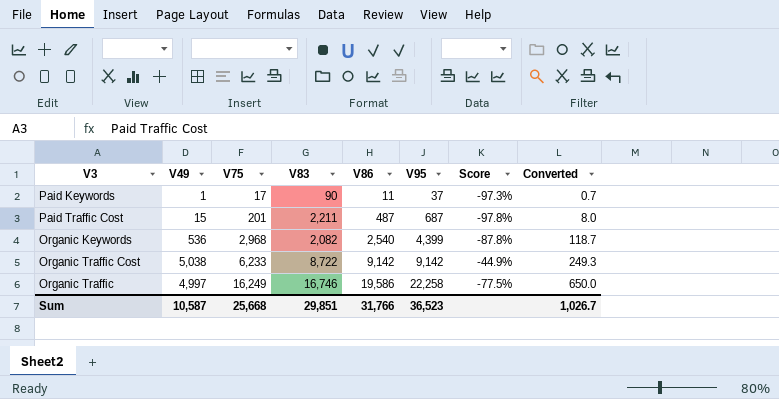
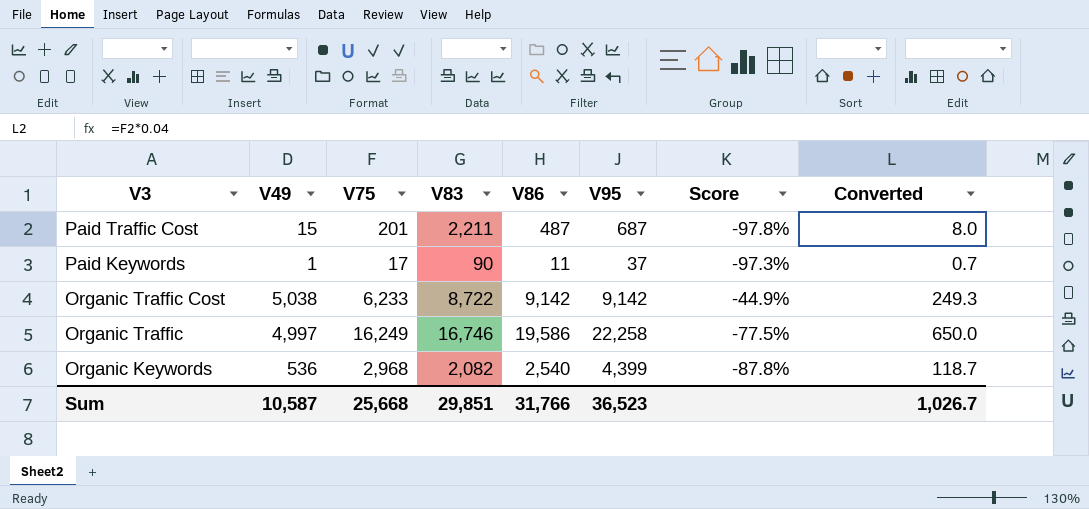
row order: V75 ascending -> V3 descending

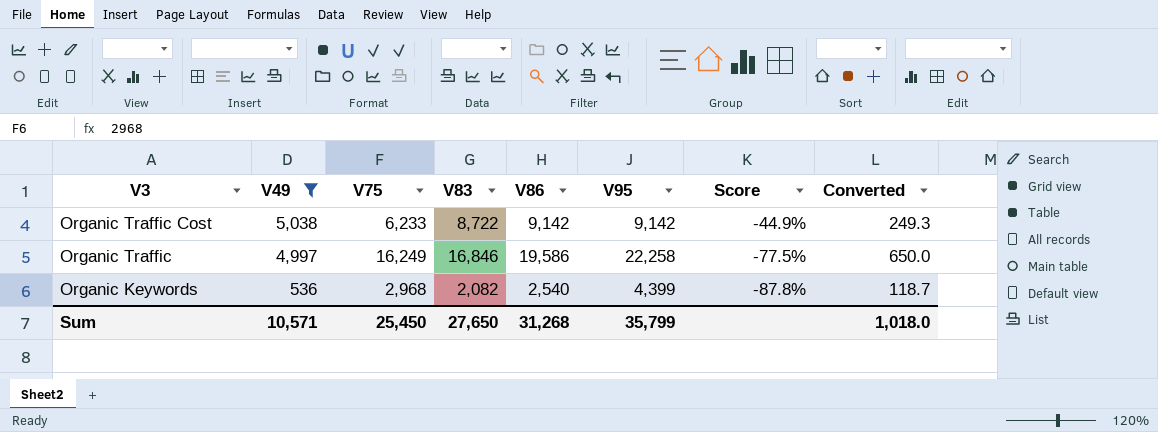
filter: none -> V49 >= 536
Organic Traffic | V83: 16,746 -> 16,846
Sum | V49: 10,587 -> 10,571
Sum | V75: 25,668 -> 25,450
Sum | V83: 29,851 -> 27,650
Sum | V86: 31,766 -> 31,268
Sum | V95: 36,523 -> 35,799
Sum | Converted: 1,026.7 -> 1,018.0

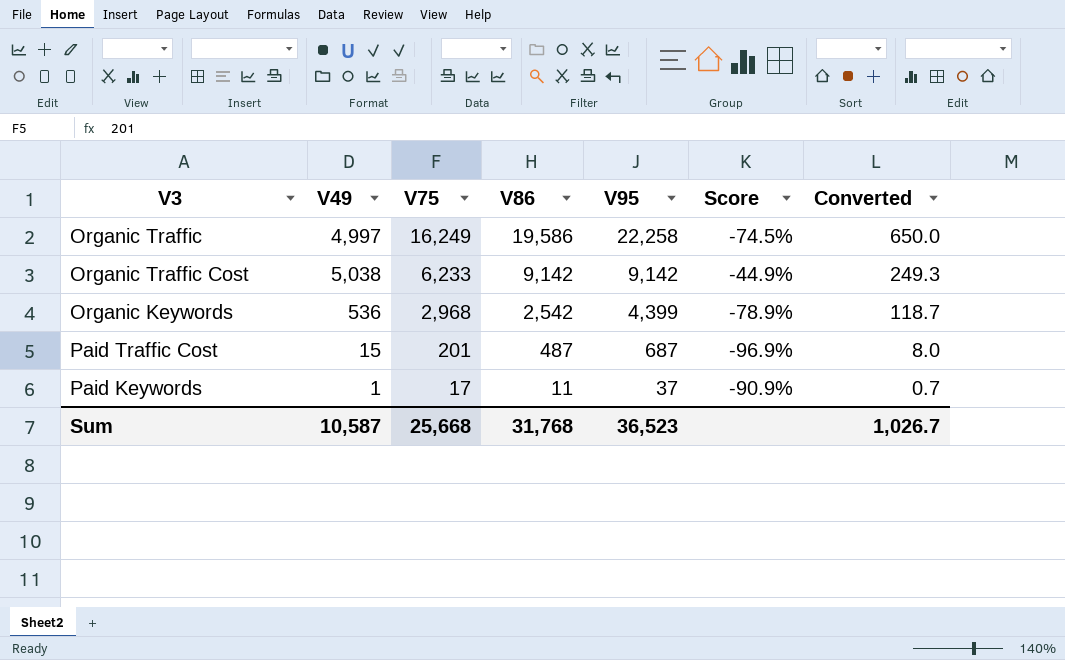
filter: V49 >= 536 -> none
row order: V3 descending -> V75 descending
column V83 | position: 4 -> none
column Score | formula: ([V49] - [V95]) / [V95] -> ([V49] - [V86]) / [V86]
Organic Keywords | V86: 2,540 -> 2,542
Sum | V49: 10,571 -> 10,587
Sum | V75: 25,450 -> 25,668
Sum | V86: 31,268 -> 31,768
Sum | V95: 35,799 -> 36,523
Sum | Converted: 1,018.0 -> 1,026.7

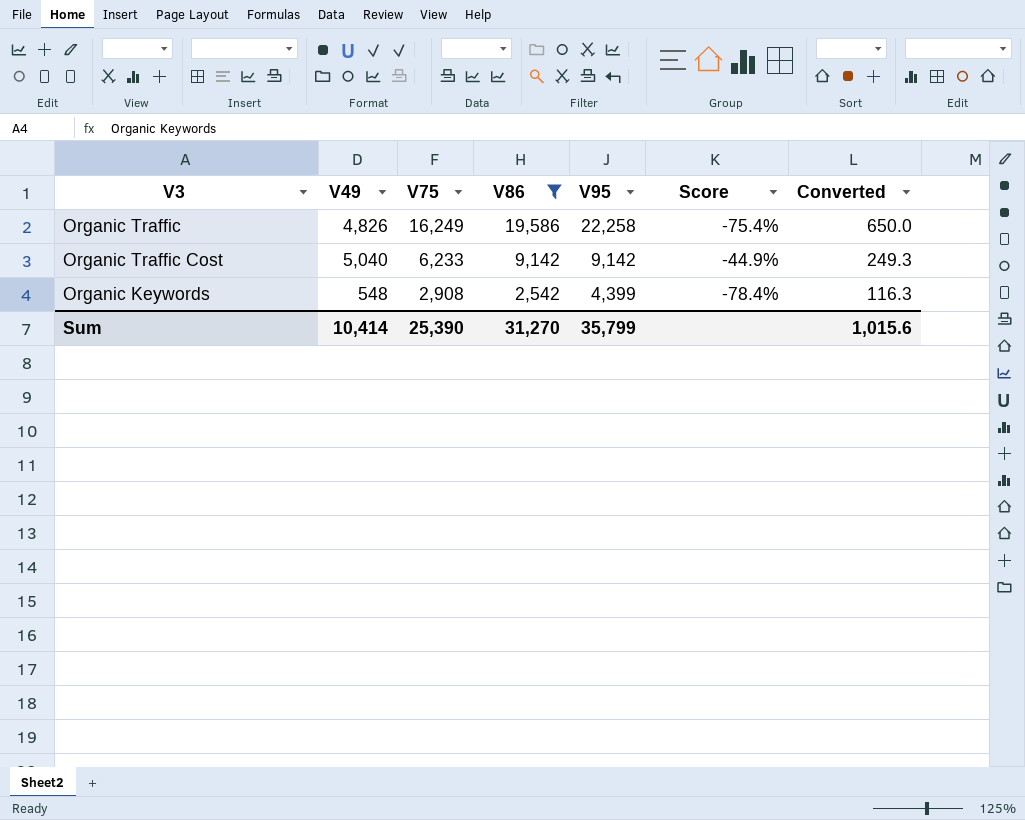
filter: none -> V86 >= 2,542
Organic Traffic | V49: 4,997 -> 4,826
Organic Traffic | Score: -74.5% -> -75.4%
Organic Traffic Cost | V49: 5,038 -> 5,040
Organic Keywords | V49: 536 -> 548
Organic Keywords | V75: 2,968 -> 2,908
Organic Keywords | Score: -78.9% -> -78.4%
Organic Keywords | Converted: 118.7 -> 116.3
Sum | V49: 10,587 -> 10,414
Sum | V75: 25,668 -> 25,390
Sum | V86: 31,768 -> 31,270
Sum | V95: 36,523 -> 35,799
Sum | Converted: 1,026.7 -> 1,015.6

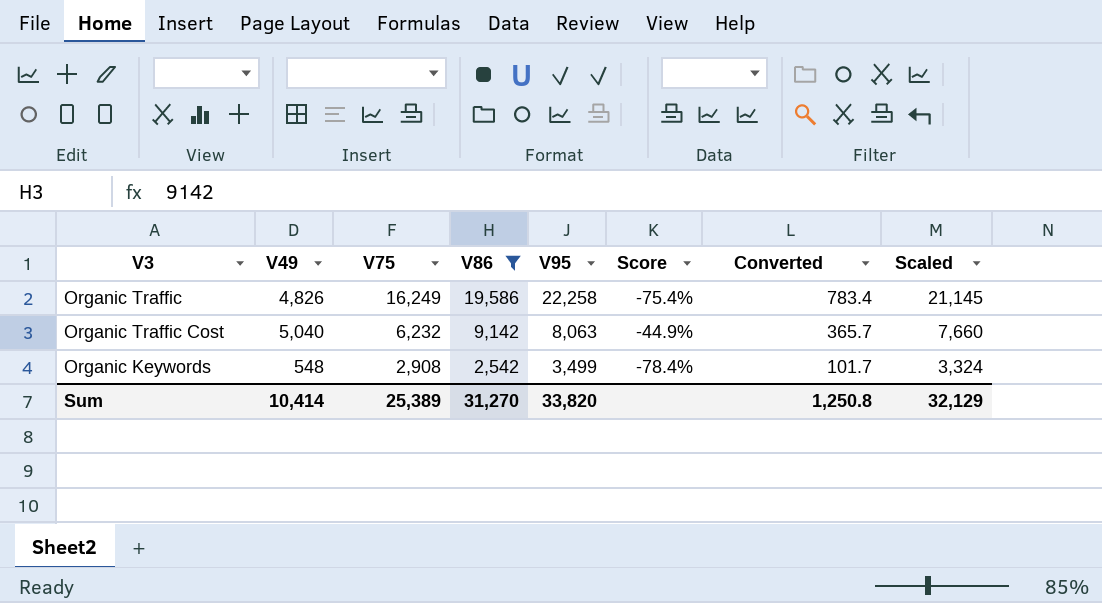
column Converted | formula: [V75] * 0.04 -> [V86] * 0.04
column Scaled | formula: none -> [V95] * 0.95
Organic Traffic Cost | V75: 6,233 -> 6,232
Organic Traffic Cost | V95: 9,142 -> 8,063
Organic Keywords | V95: 4,399 -> 3,499
Sum | V75: 25,390 -> 25,389
Sum | V95: 35,799 -> 33,820
Sum | Converted: 1,015.6 -> 1,250.8

